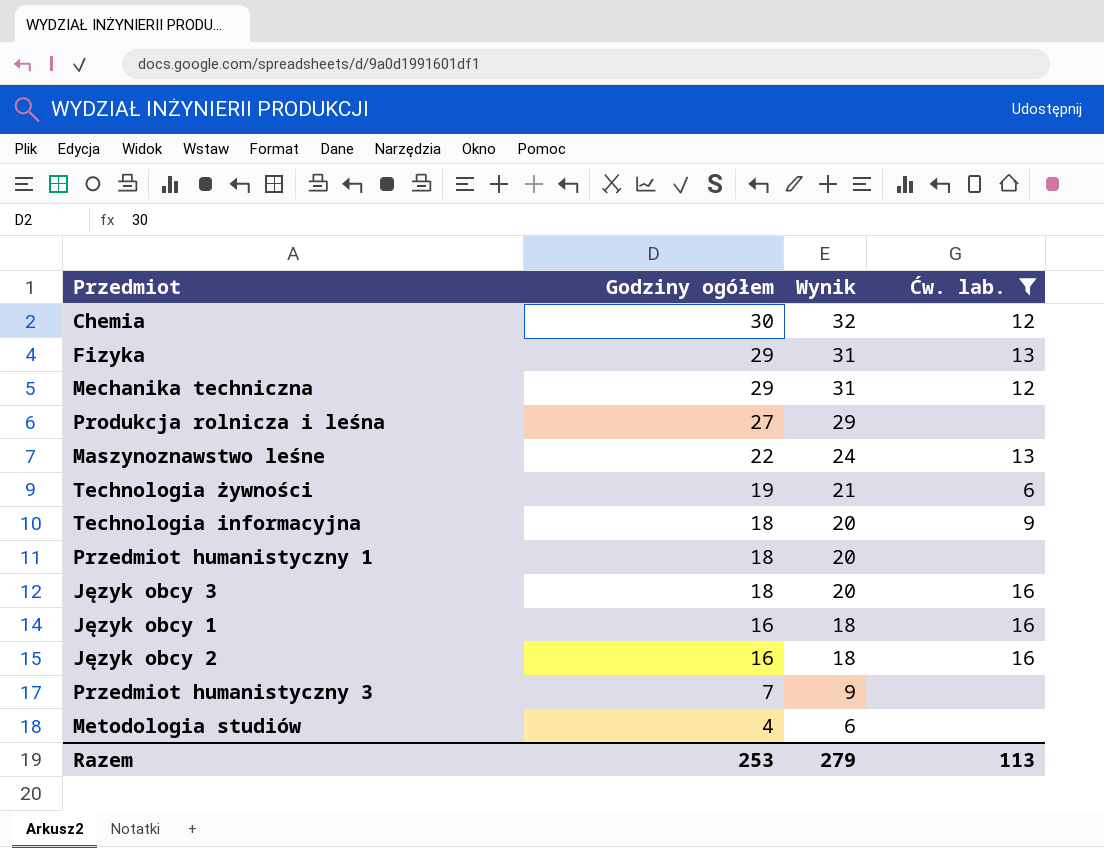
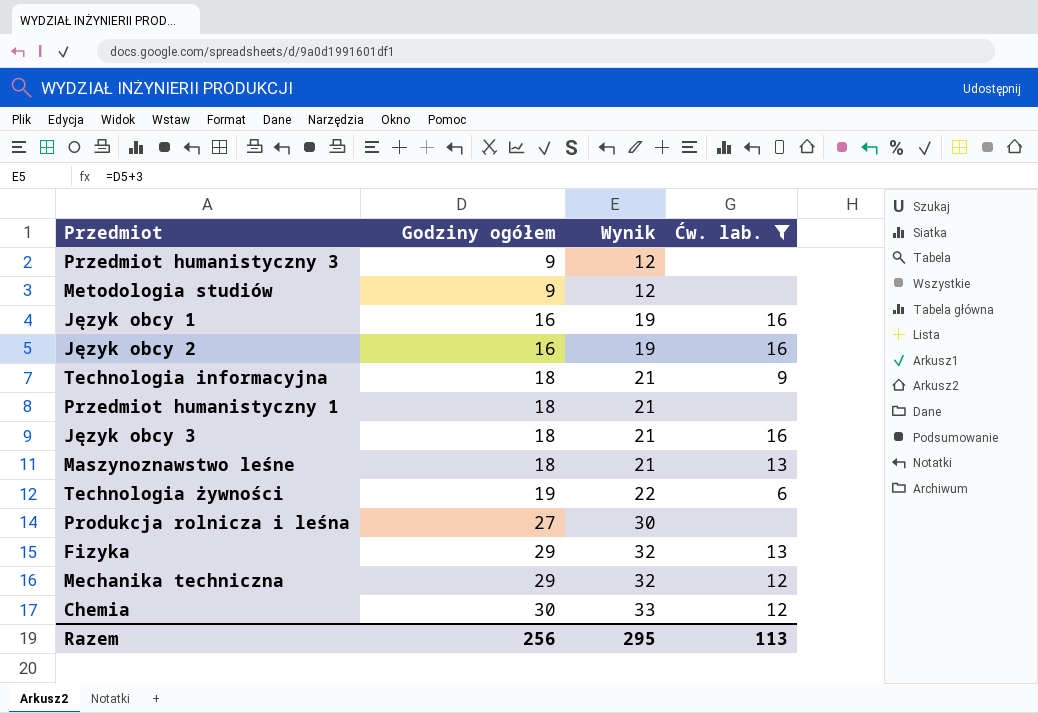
row order: Godziny ogółem descending -> Godziny ogółem ascending
column Wynik | formula: [Godziny ogółem] + 2 -> [Godziny ogółem] + 3
Przedmiot humanistyczny 3 | Godziny ogółem: 7 -> 9
Metodologia studiów | Godziny ogółem: 4 -> 9
Maszynoznawstwo leśne | Godziny ogółem: 22 -> 18
Razem | Godziny ogółem: 253 -> 256
Razem | Wynik: 279 -> 295

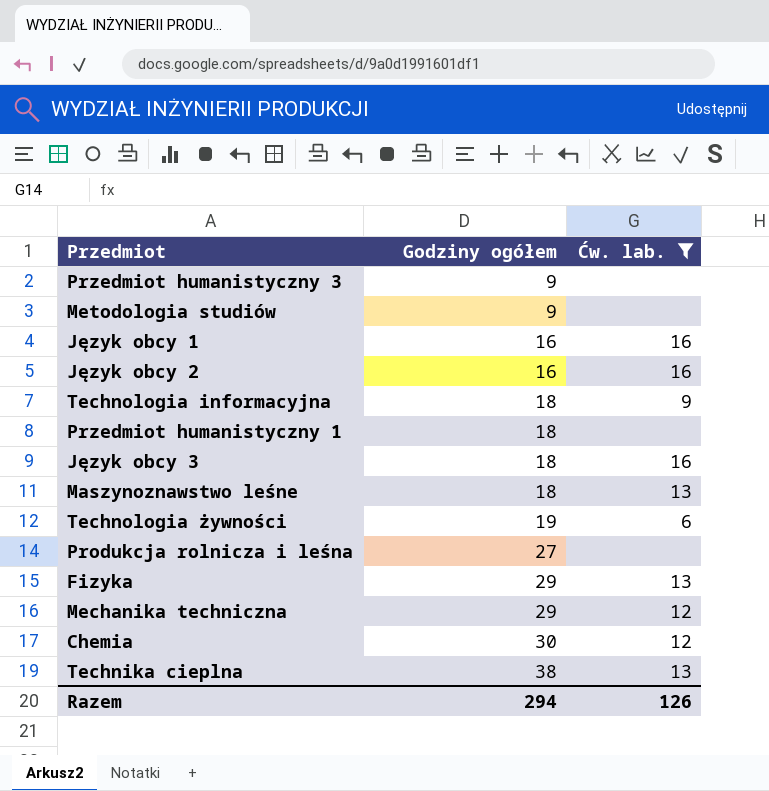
column Wynik | formula: [Godziny ogółem] + 3 -> none
row Technika cieplna: none -> 38 | 13
Razem | Godziny ogółem: 256 -> 294
Razem | Ćw. lab.: 113 -> 126

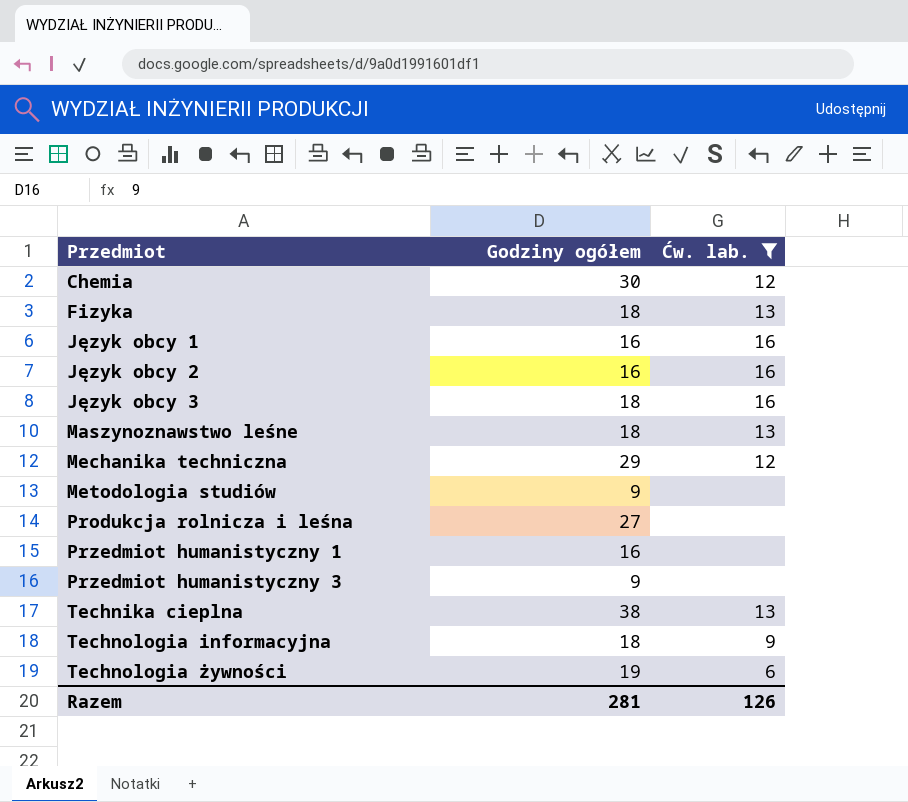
row order: Godziny ogółem ascending -> Przedmiot ascending
Fizyka | Godziny ogółem: 29 -> 18
Przedmiot humanistyczny 1 | Godziny ogółem: 18 -> 16
Razem | Godziny ogółem: 294 -> 281

